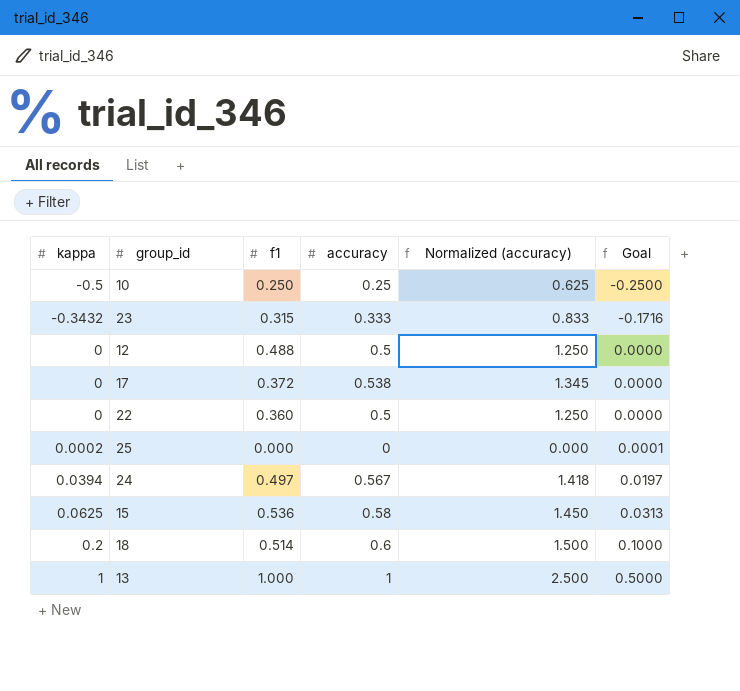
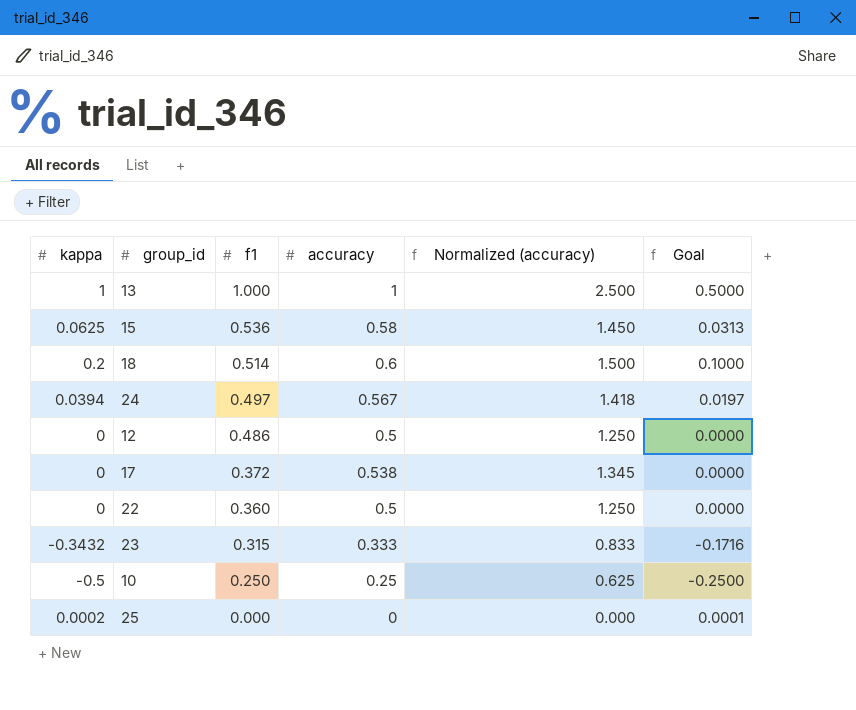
row order: kappa ascending -> f1 descending
12 | f1: 0.488 -> 0.486

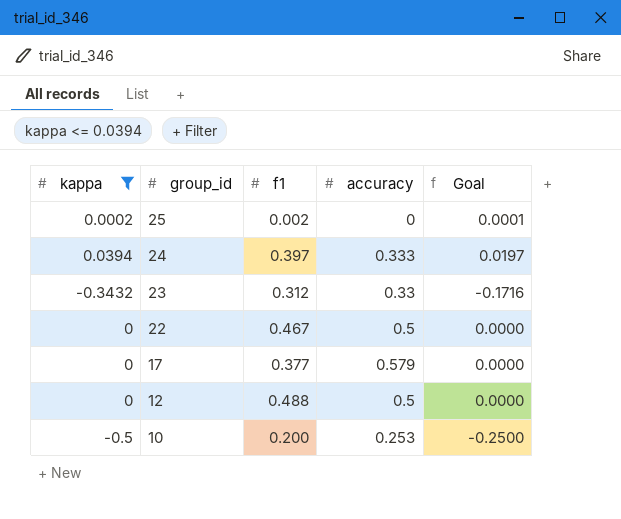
filter: none -> kappa <= 0.0394
row order: f1 descending -> group_id descending
column Normalized (accuracy) | formula: [accuracy] * 2.5 -> none
25 | f1: 0.000 -> 0.002
24 | f1: 0.497 -> 0.397
24 | accuracy: 0.567 -> 0.333
23 | f1: 0.315 -> 0.312
23 | accuracy: 0.333 -> 0.33
22 | f1: 0.360 -> 0.467
17 | f1: 0.372 -> 0.377
17 | accuracy: 0.538 -> 0.579
12 | f1: 0.486 -> 0.488
10 | f1: 0.250 -> 0.200
10 | accuracy: 0.25 -> 0.253

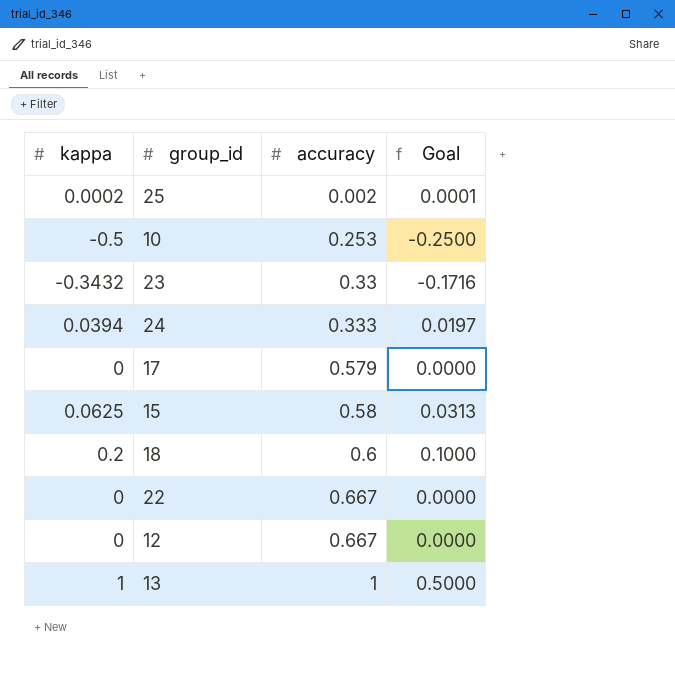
filter: kappa <= 0.0394 -> none
row order: group_id descending -> accuracy ascending
column f1 | position: 3 -> none
25 | accuracy: 0 -> 0.002
22 | accuracy: 0.5 -> 0.667
12 | accuracy: 0.5 -> 0.667

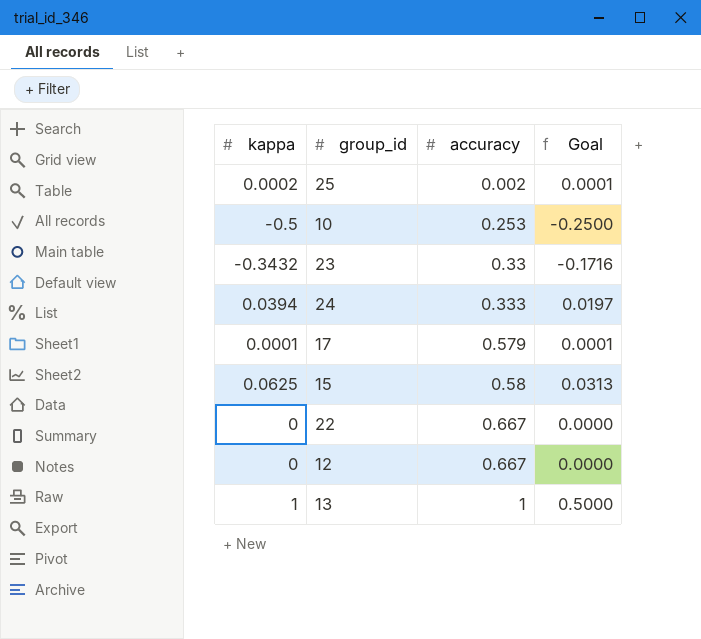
row 18: 0.2 | 0.6 | 0.1000 -> none
17 | kappa: 0 -> 0.0001
17 | Goal: 0.0000 -> 0.0001

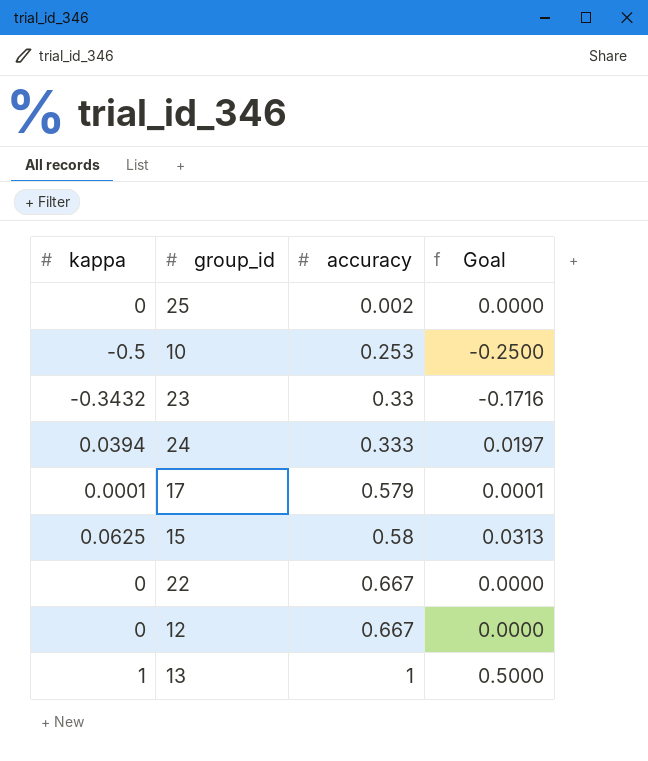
25 | kappa: 0.0002 -> 0
25 | Goal: 0.0001 -> 0.0000

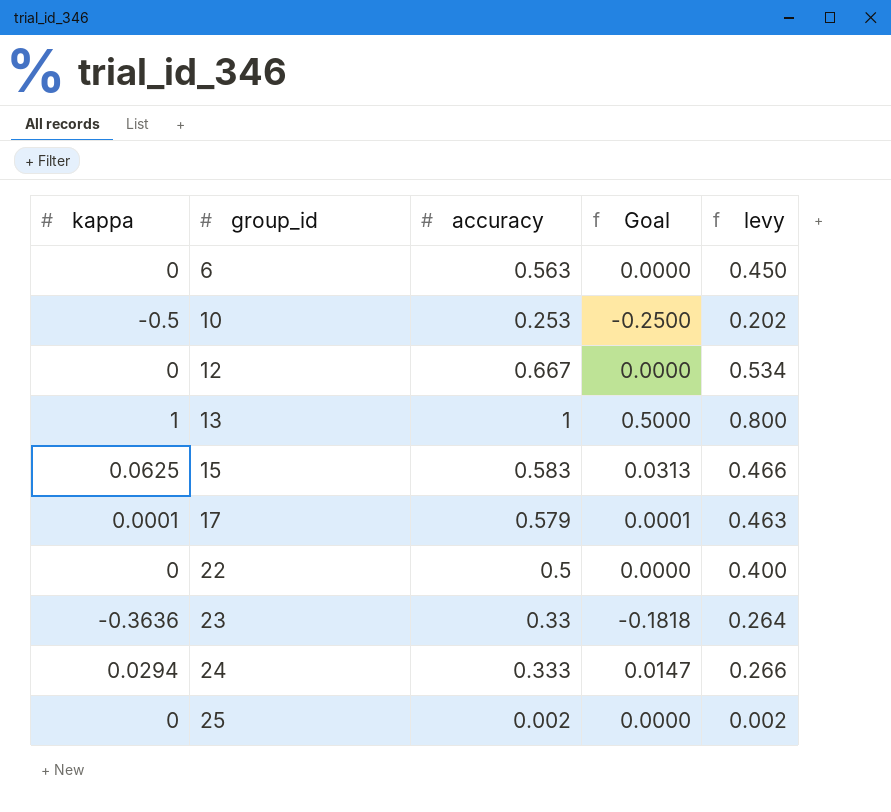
row order: accuracy ascending -> group_id ascending
column levy | formula: none -> [accuracy] * 0.8
row 6: none -> 0 | 0.563 | 0.0000 | 0.450
15 | accuracy: 0.58 -> 0.583
22 | accuracy: 0.667 -> 0.5
23 | kappa: -0.3432 -> -0.3636
23 | Goal: -0.1716 -> -0.1818
24 | kappa: 0.0394 -> 0.0294
24 | Goal: 0.0197 -> 0.0147

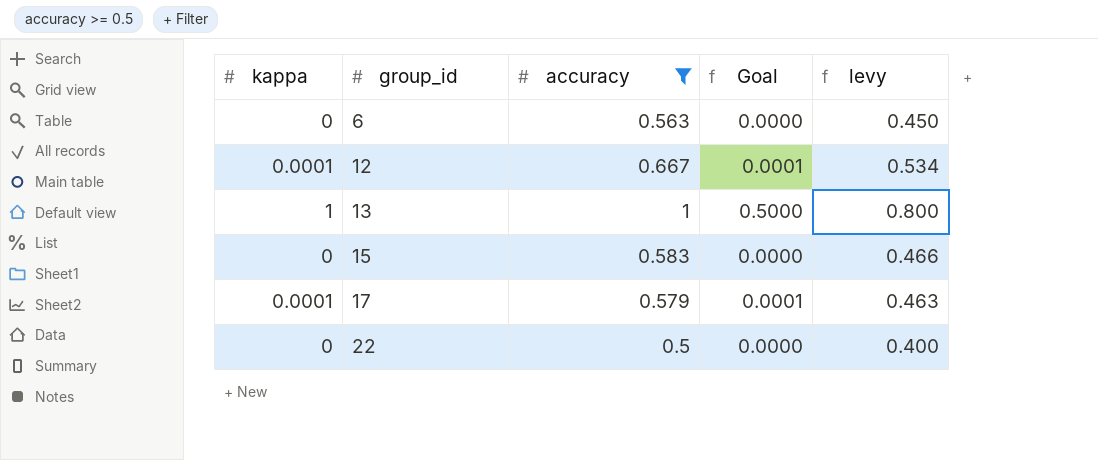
filter: none -> accuracy >= 0.5
12 | kappa: 0 -> 0.0001
12 | Goal: 0.0000 -> 0.0001
15 | kappa: 0.0625 -> 0
15 | Goal: 0.0313 -> 0.0000

